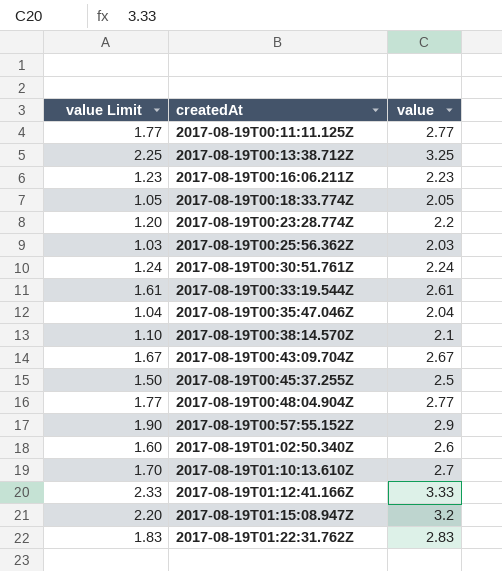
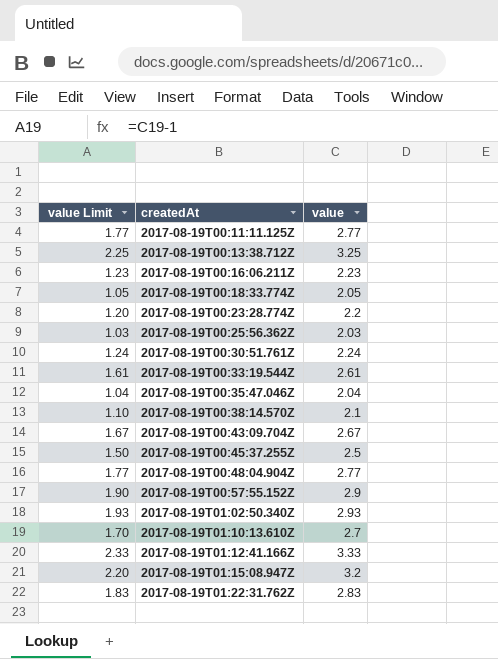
2017-08-19T01:02:50.340Z | value Limit: 1.60 -> 1.93
2017-08-19T01:02:50.340Z | value: 2.6 -> 2.93

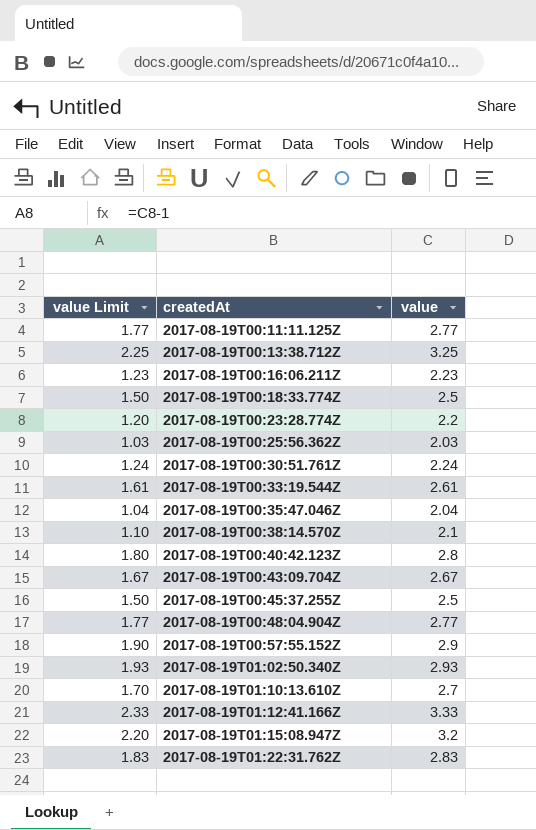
2017-08-19T00:18:33.774Z | value Limit: 1.05 -> 1.50
2017-08-19T00:18:33.774Z | value: 2.05 -> 2.5
row 2017-08-19T00:40:42.123Z: none -> 1.80 | 2.8

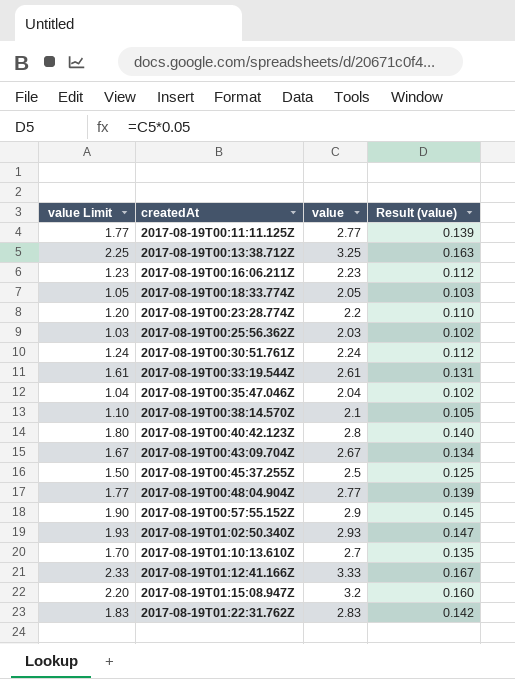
column Result (value) | formula: none -> [value] * 0.05
2017-08-19T00:18:33.774Z | value Limit: 1.50 -> 1.05
2017-08-19T00:18:33.774Z | value: 2.5 -> 2.05

